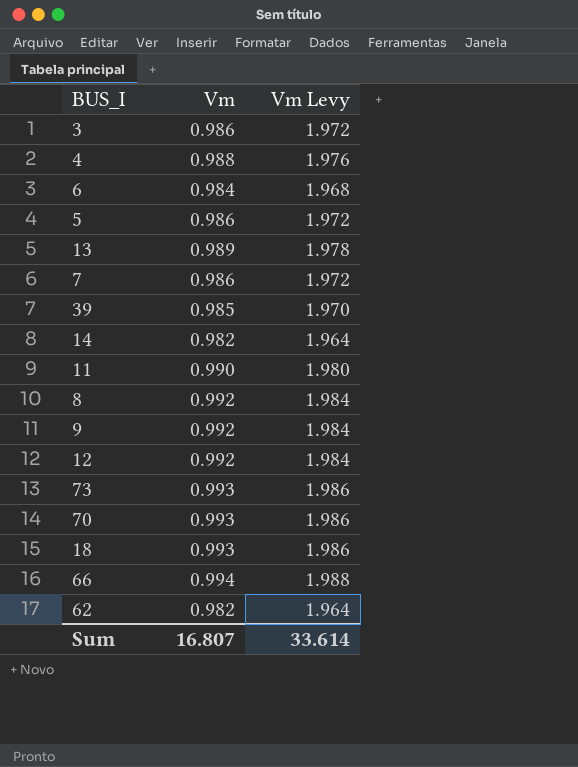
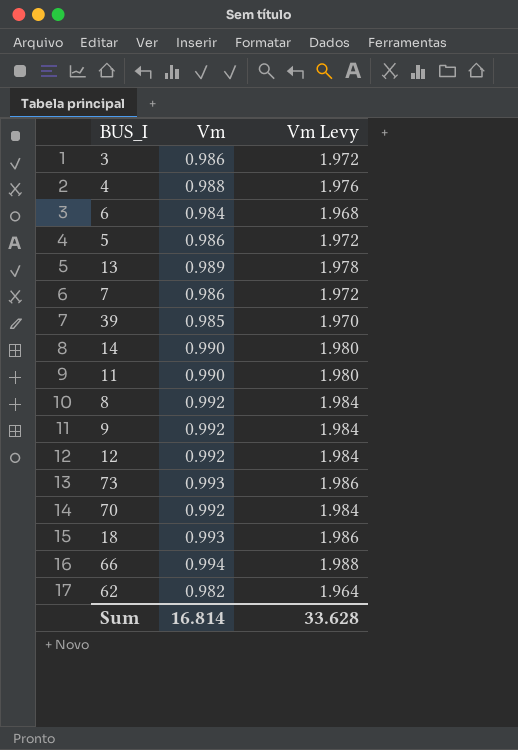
14 | Vm: 0.982 -> 0.990
14 | Vm Levy: 1.964 -> 1.980
70 | Vm: 0.993 -> 0.992
70 | Vm Levy: 1.986 -> 1.984
Sum | Vm: 16.807 -> 16.814
Sum | Vm Levy: 33.614 -> 33.628

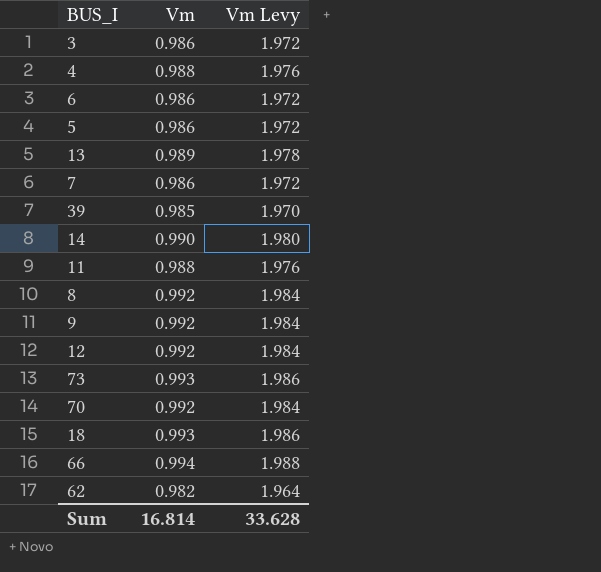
6 | Vm: 0.984 -> 0.986
6 | Vm Levy: 1.968 -> 1.972
11 | Vm: 0.990 -> 0.988
11 | Vm Levy: 1.980 -> 1.976

